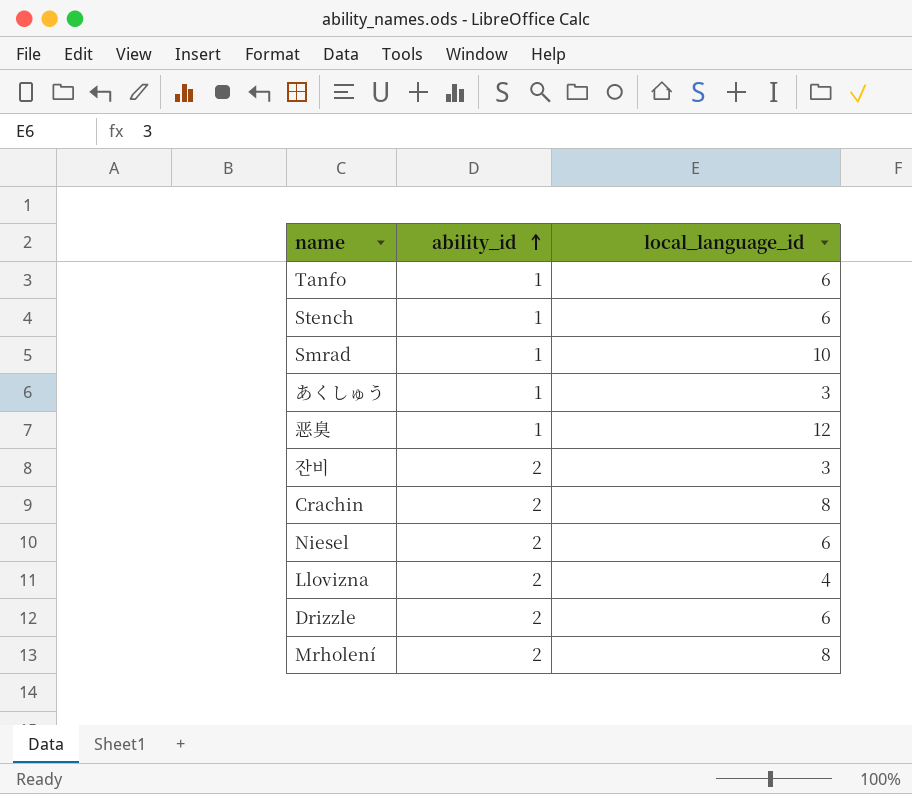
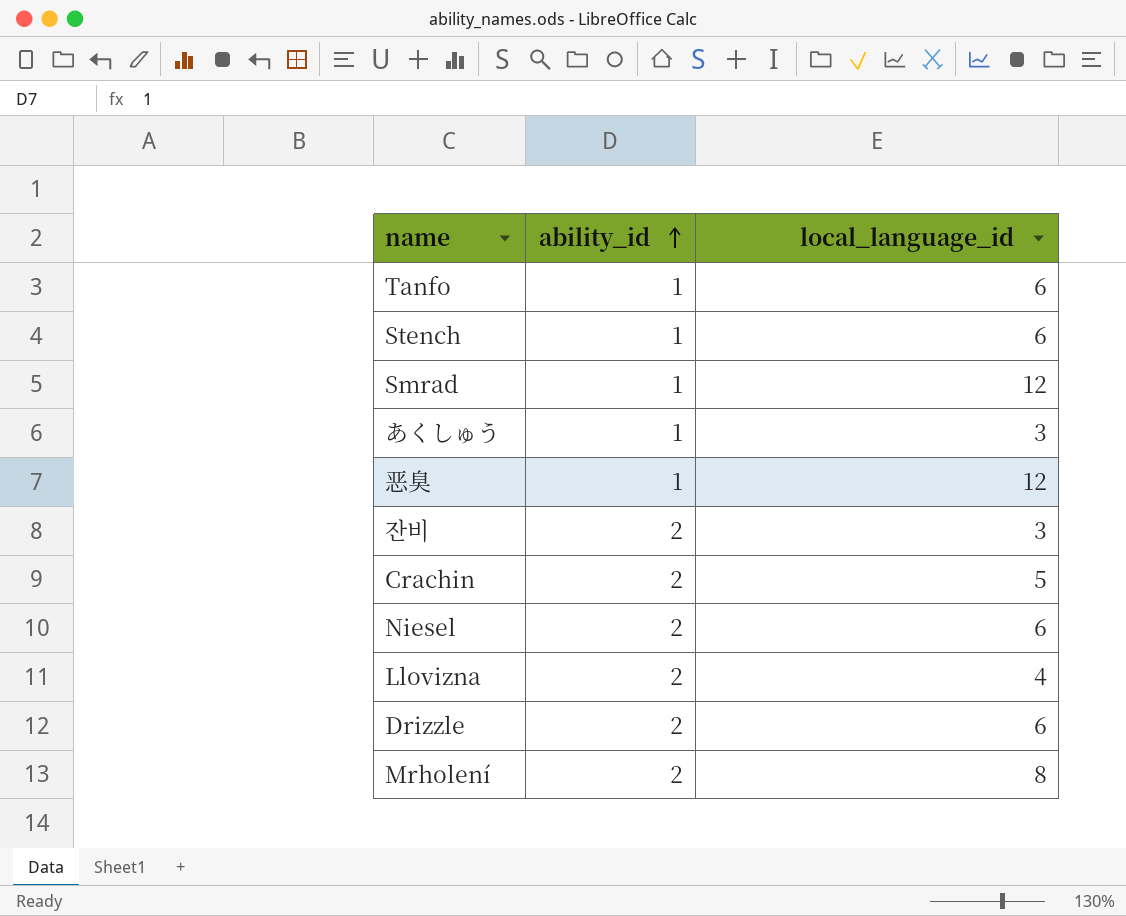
Smrad | local_language_id: 10 -> 12
Crachin | local_language_id: 8 -> 5

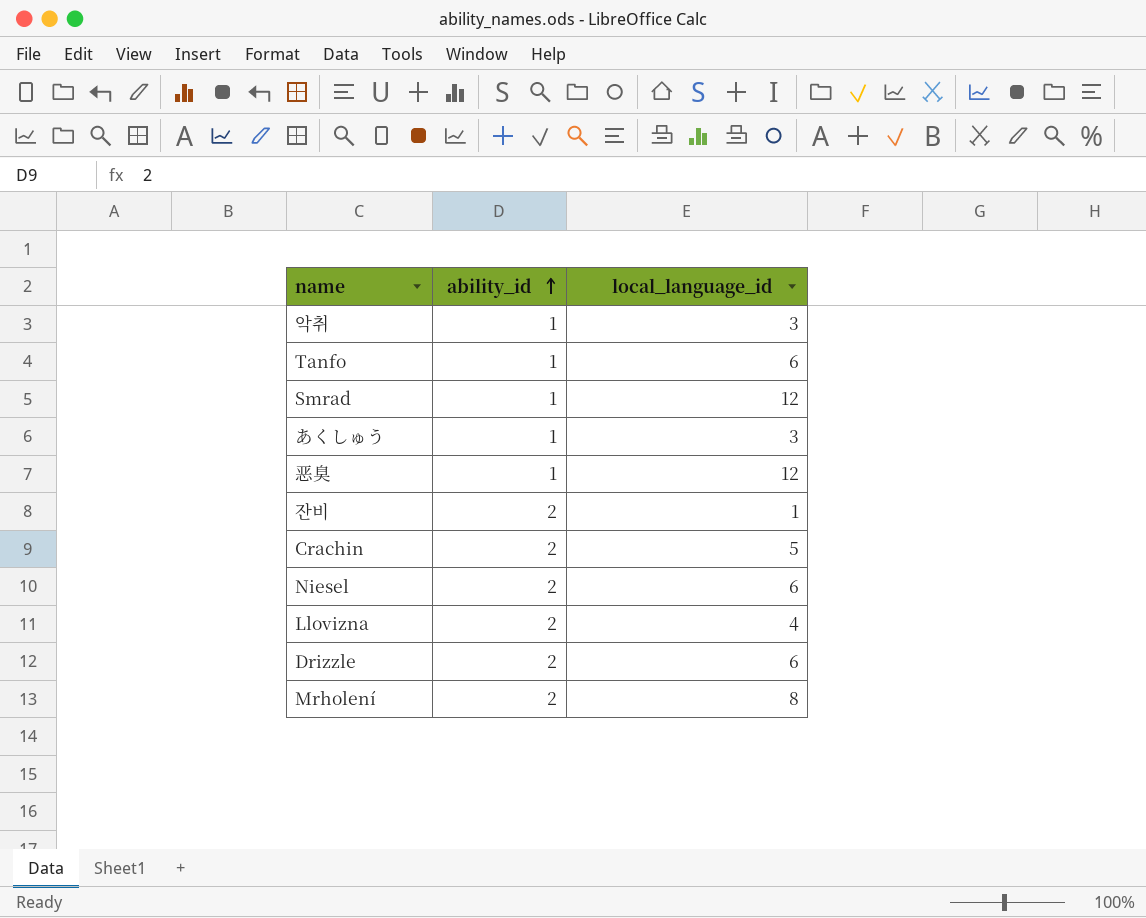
row Stench: 1 | 6 -> none
row 악취: none -> 1 | 3
잔비 | local_language_id: 3 -> 1

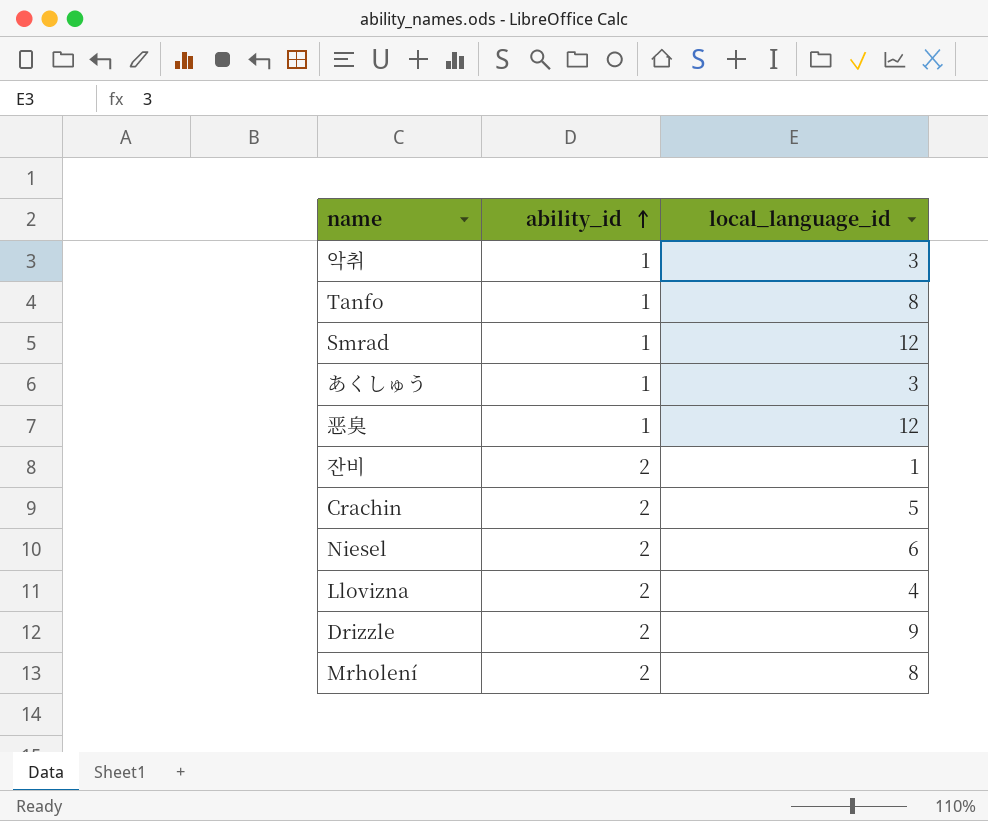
Tanfo | local_language_id: 6 -> 8
Drizzle | local_language_id: 6 -> 9

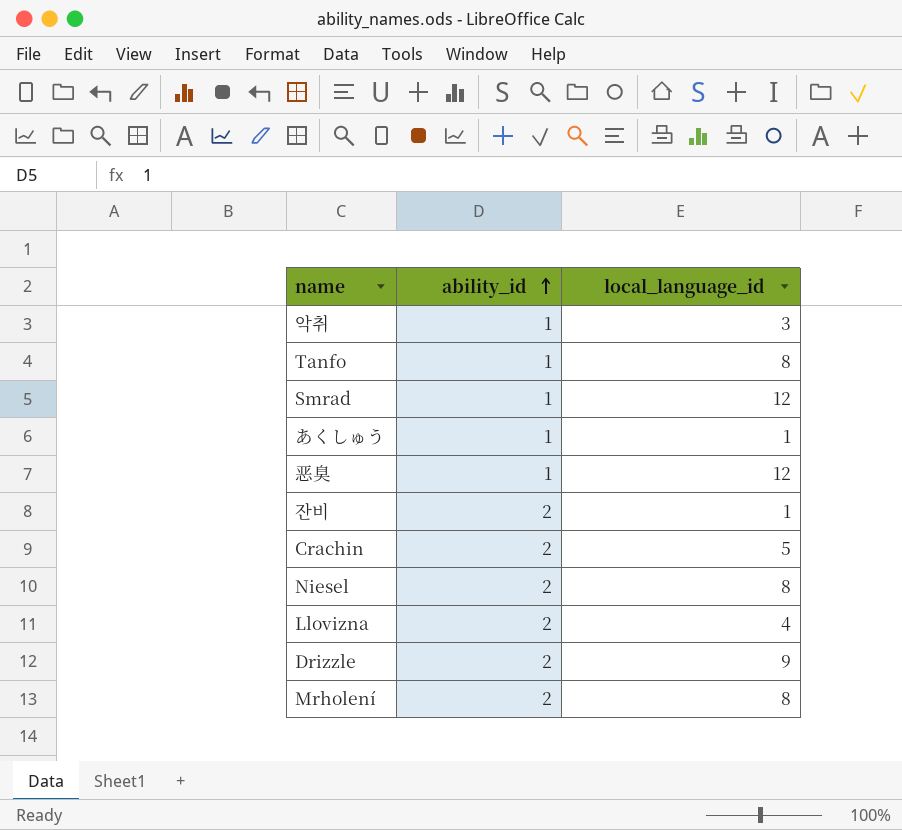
あくしゅう | local_language_id: 3 -> 1
Niesel | local_language_id: 6 -> 8

